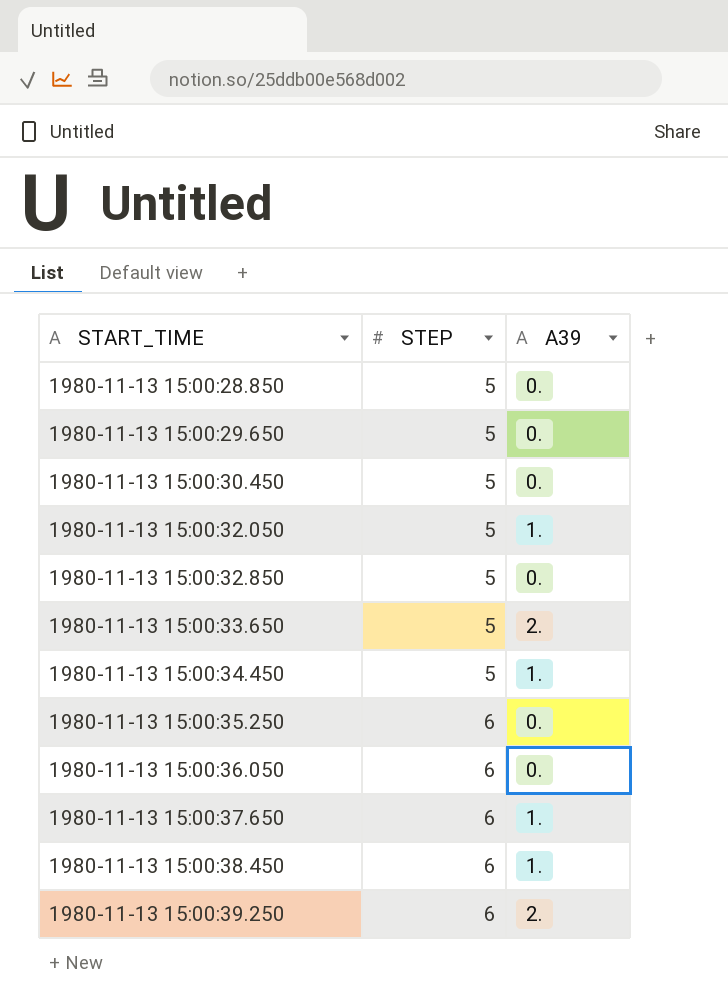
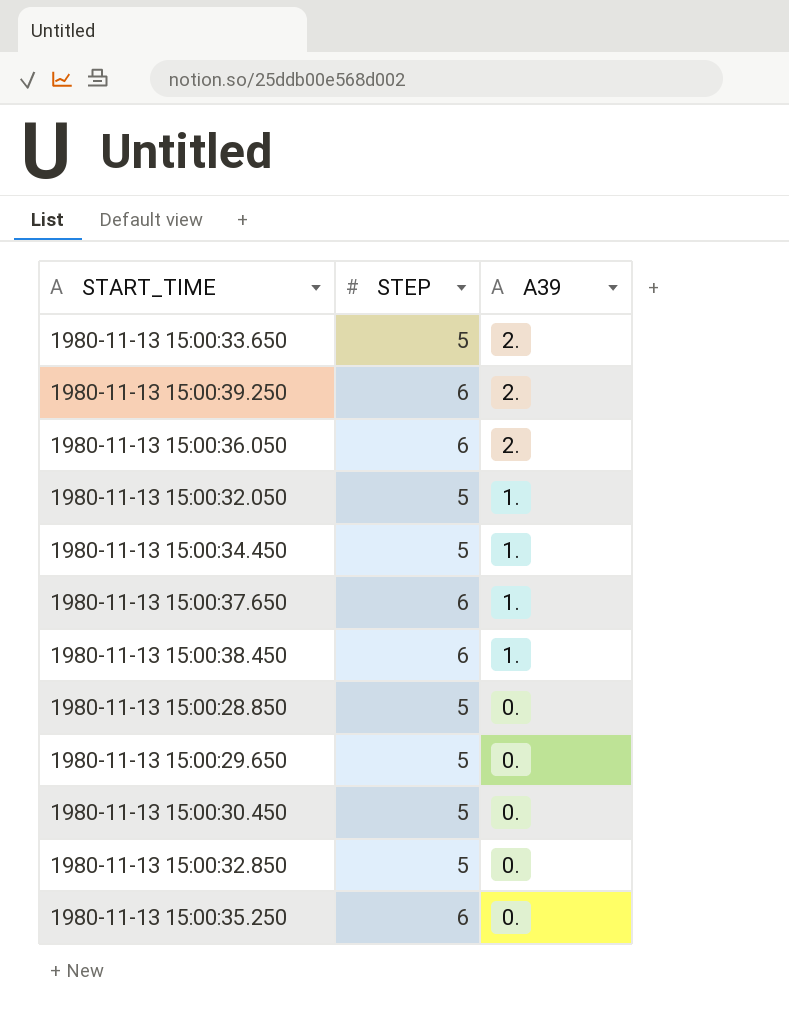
row order: START_TIME ascending -> A39 descending
1980-11-13 15:00:36.050 | A39: 0. -> 2.

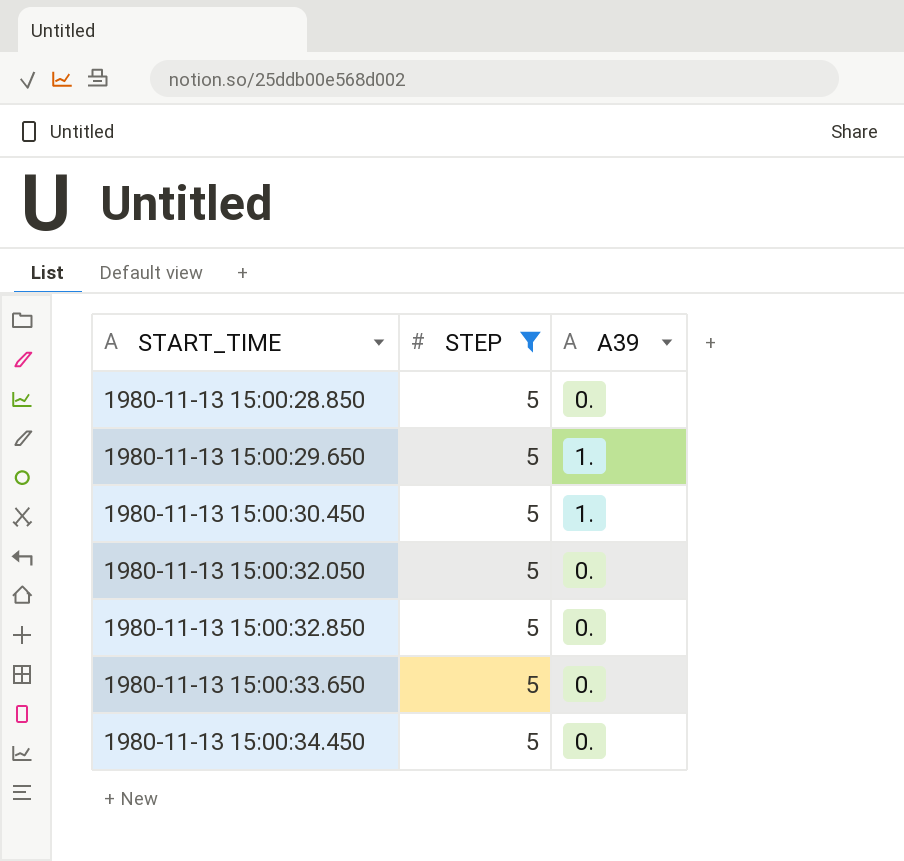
filter: none -> STEP = 5
row order: A39 descending -> START_TIME ascending
1980-11-13 15:00:29.650 | A39: 0. -> 1.
1980-11-13 15:00:30.450 | A39: 0. -> 1.
1980-11-13 15:00:32.050 | A39: 1. -> 0.
1980-11-13 15:00:33.650 | A39: 2. -> 0.
1980-11-13 15:00:34.450 | A39: 1. -> 0.

